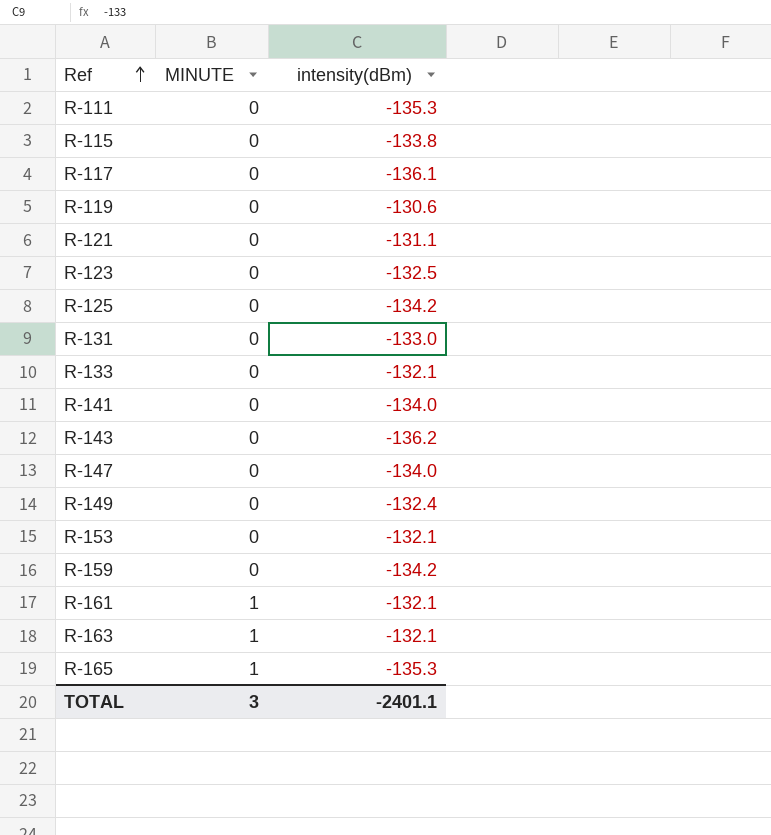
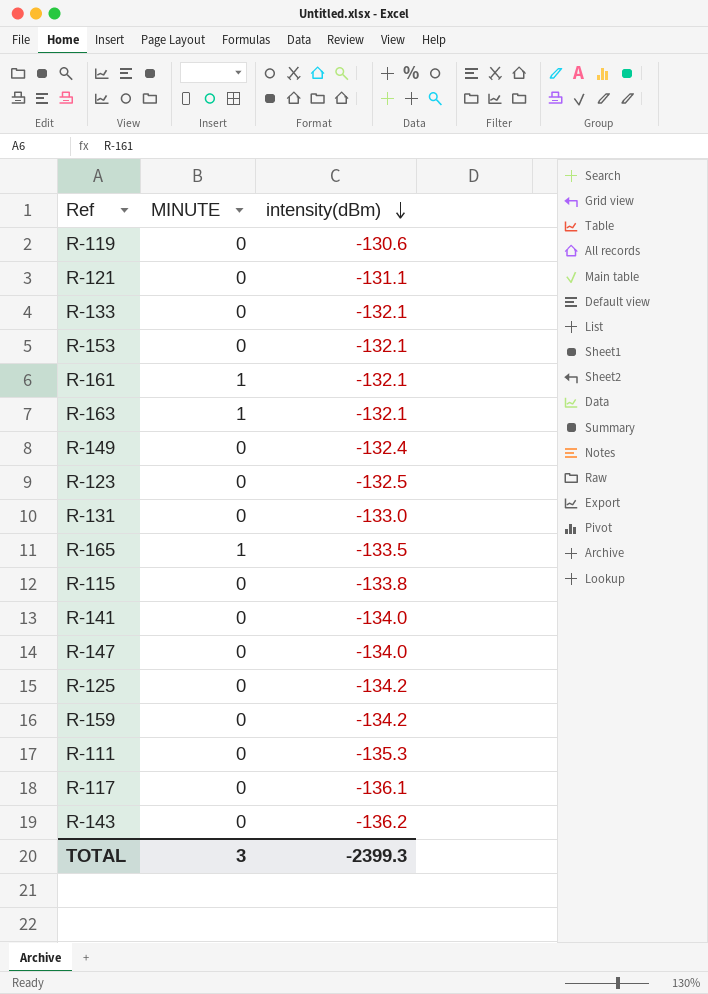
row order: Ref ascending -> intensity(dBm) descending
R-165 | intensity(dBm): -135.3 -> -133.5
TOTAL | intensity(dBm): -2401.1 -> -2399.3

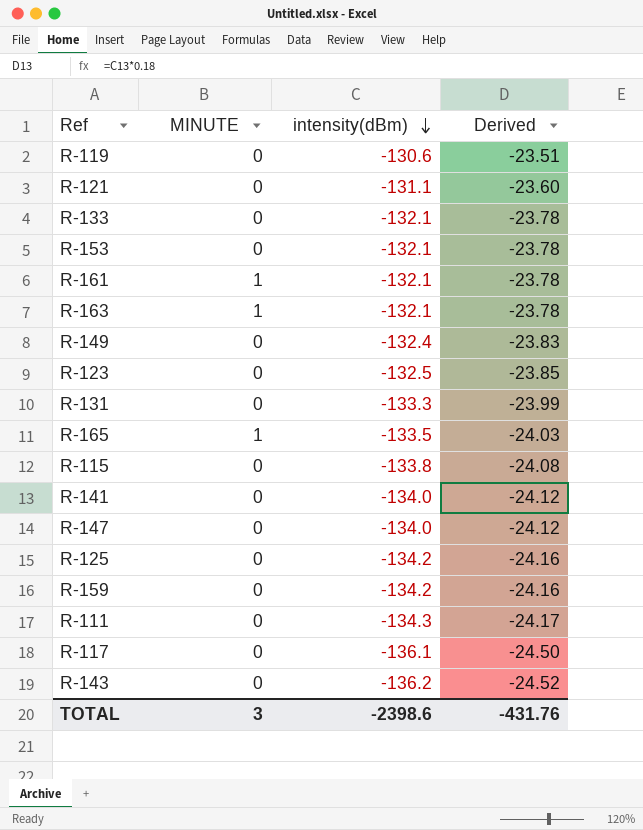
column Derived | formula: none -> [intensity(dBm)] * 0.18
R-131 | intensity(dBm): -133.0 -> -133.3
R-111 | intensity(dBm): -135.3 -> -134.3
TOTAL | intensity(dBm): -2399.3 -> -2398.6

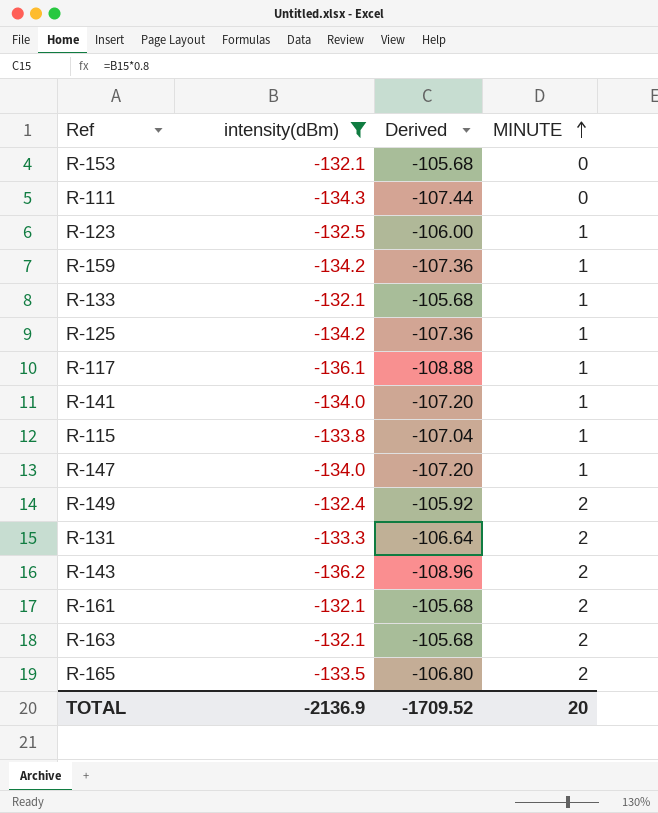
filter: none -> intensity(dBm) <= -132.1
row order: intensity(dBm) descending -> MINUTE ascending
column Derived | formula: [intensity(dBm)] * 0.18 -> [intensity(dBm)] * 0.8
column MINUTE | position: 2 -> 4
R-123 | MINUTE: 0 -> 1
R-159 | MINUTE: 0 -> 1
R-133 | MINUTE: 0 -> 1
R-125 | MINUTE: 0 -> 1
R-117 | MINUTE: 0 -> 1
R-141 | MINUTE: 0 -> 1
R-115 | MINUTE: 0 -> 1
R-147 | MINUTE: 0 -> 1
R-149 | MINUTE: 0 -> 2
R-131 | MINUTE: 0 -> 2
R-143 | MINUTE: 0 -> 2
R-161 | MINUTE: 1 -> 2
R-163 | MINUTE: 1 -> 2
R-165 | MINUTE: 1 -> 2
TOTAL | intensity(dBm): -2398.6 -> -2136.9
TOTAL | Derived: -431.76 -> -1709.52
TOTAL | MINUTE: 3 -> 20

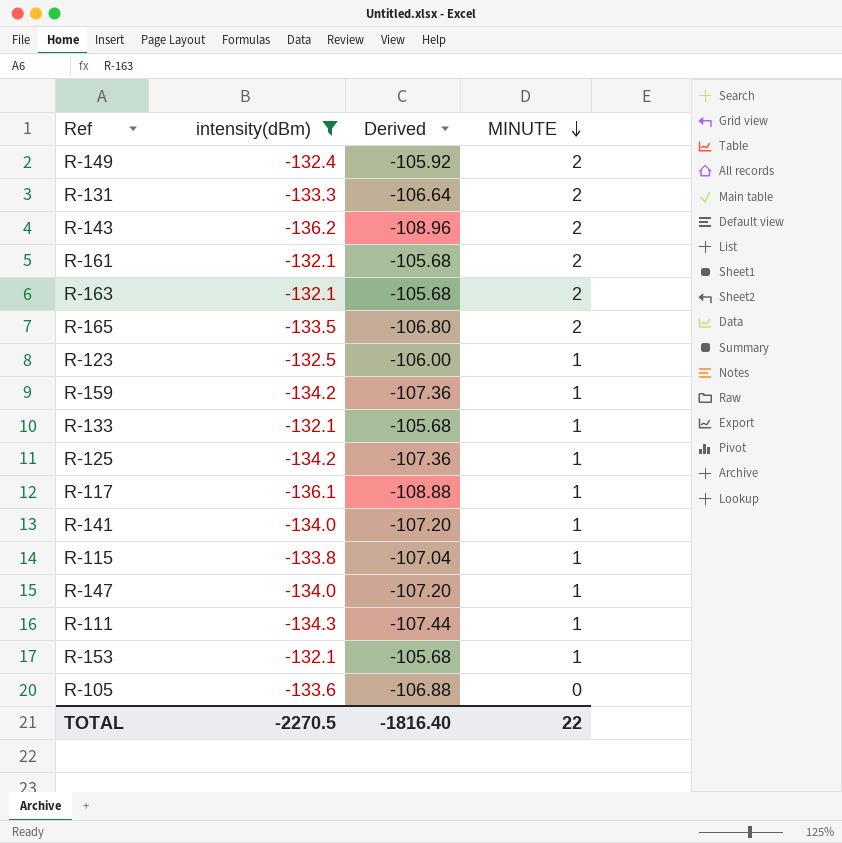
row order: MINUTE ascending -> MINUTE descending
R-111 | MINUTE: 0 -> 1
R-153 | MINUTE: 0 -> 1
row R-105: none -> -133.6 | -106.88 | 0
TOTAL | intensity(dBm): -2136.9 -> -2270.5
TOTAL | Derived: -1709.52 -> -1816.40
TOTAL | MINUTE: 20 -> 22

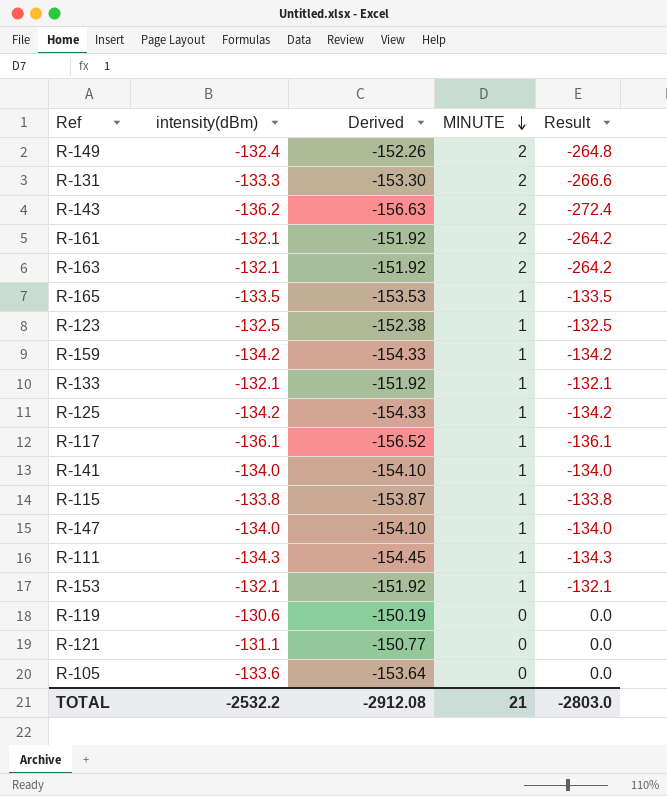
filter: intensity(dBm) <= -132.1 -> none
column Derived | formula: [intensity(dBm)] * 0.8 -> [intensity(dBm)] * 1.15
column Result | formula: none -> [intensity(dBm)] * [MINUTE]
R-165 | MINUTE: 2 -> 1
TOTAL | intensity(dBm): -2270.5 -> -2532.2
TOTAL | Derived: -1816.40 -> -2912.08
TOTAL | MINUTE: 22 -> 21

